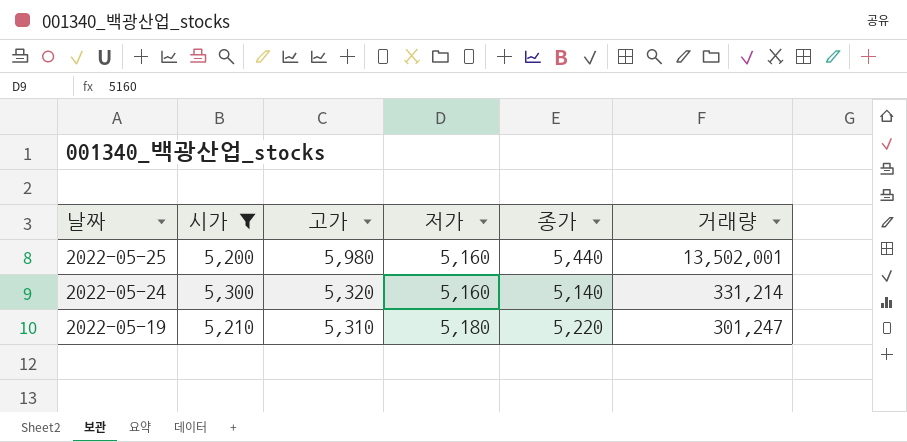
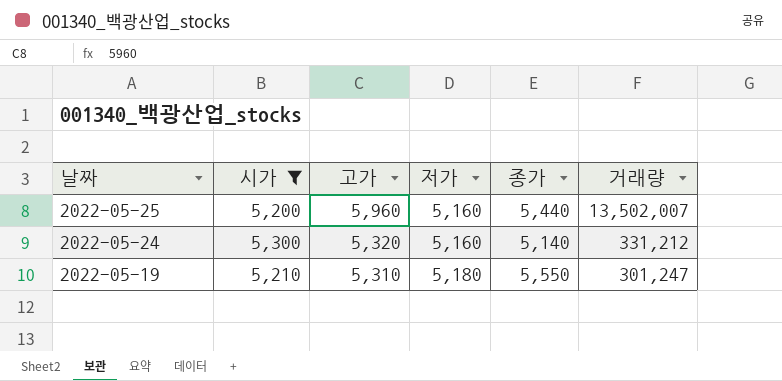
2022-05-25 | 고가: 5,980 -> 5,960
2022-05-25 | 거래량: 13,502,001 -> 13,502,007
2022-05-24 | 거래량: 331,214 -> 331,212
2022-05-19 | 종가: 5,220 -> 5,550

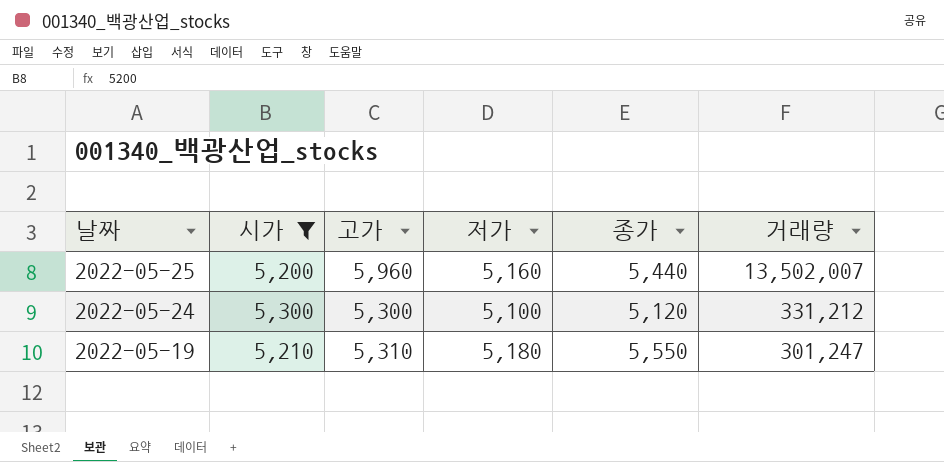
2022-05-24 | 고가: 5,320 -> 5,300
2022-05-24 | 저가: 5,160 -> 5,100
2022-05-24 | 종가: 5,140 -> 5,120

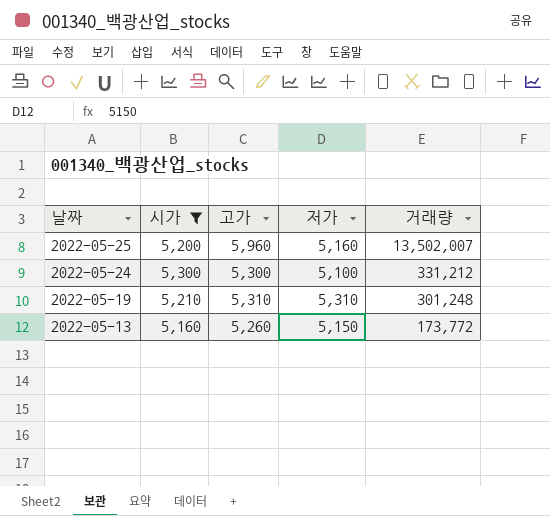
column 종가 | position: 5 -> none
2022-05-19 | 저가: 5,180 -> 5,310
2022-05-19 | 거래량: 301,247 -> 301,248
row 2022-05-13: none -> 5,160 | 5,260 | 5,150 | 173,772

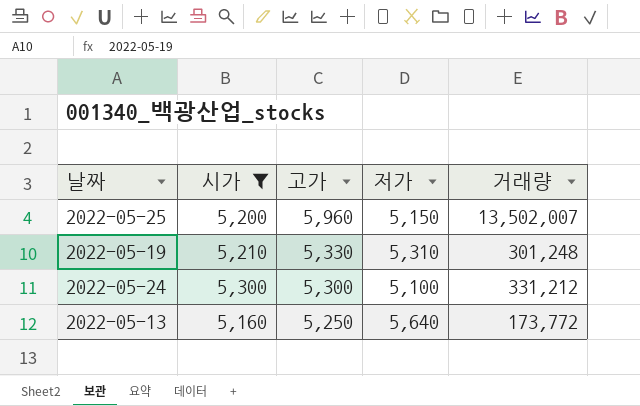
row order: 날짜 descending -> 고가 descending
2022-05-25 | 저가: 5,160 -> 5,150
2022-05-19 | 고가: 5,310 -> 5,330
2022-05-13 | 고가: 5,260 -> 5,250
2022-05-13 | 저가: 5,150 -> 5,640

